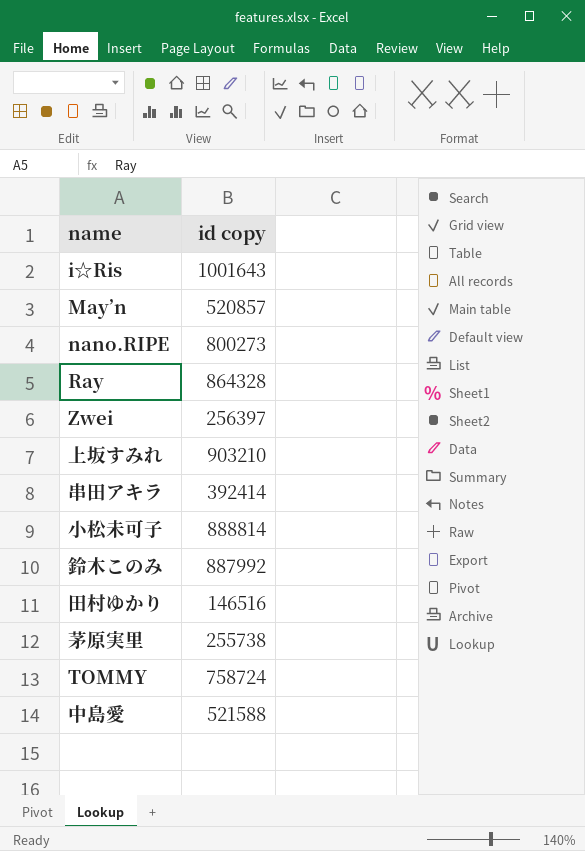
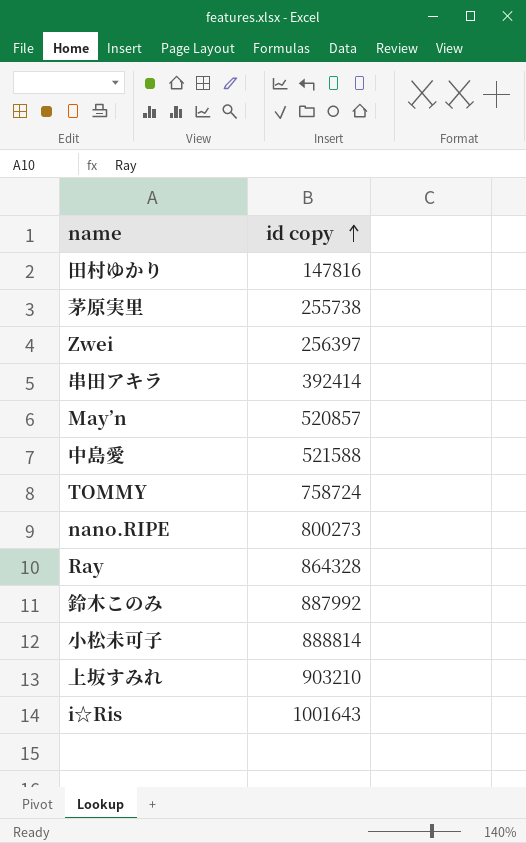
row order: none -> id copy ascending
田村ゆかり | id copy: 146516 -> 147816

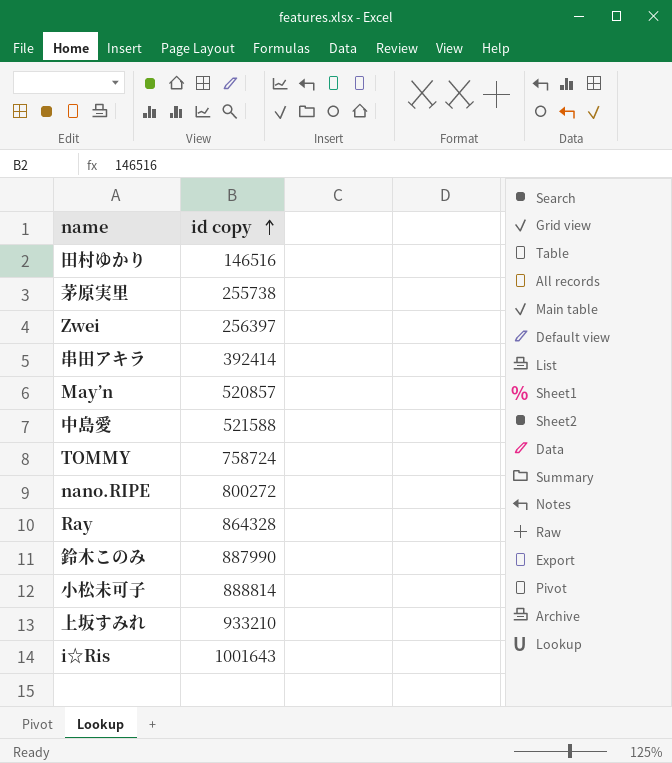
田村ゆかり | id copy: 147816 -> 146516
nano.RIPE | id copy: 800273 -> 800272
鈴木このみ | id copy: 887992 -> 887990
上坂すみれ | id copy: 903210 -> 933210

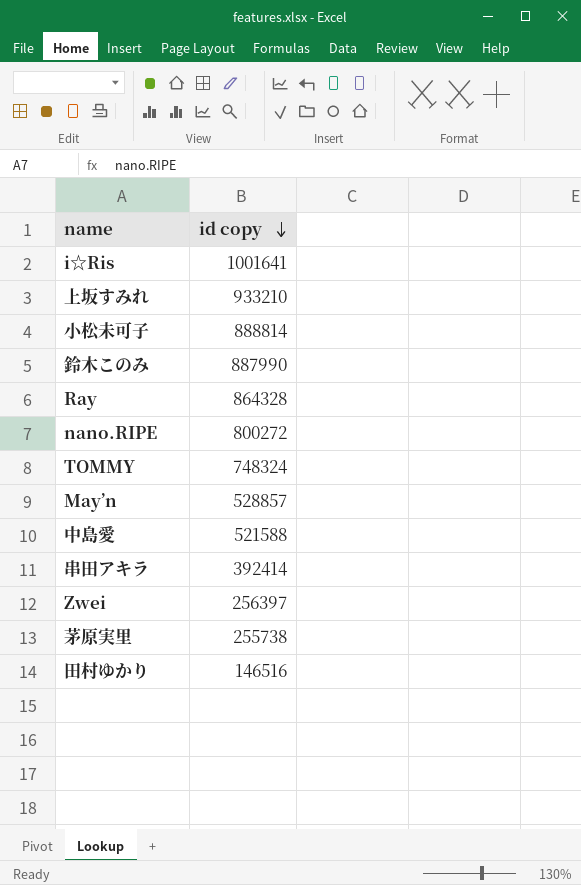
row order: id copy ascending -> id copy descending
i☆Ris | id copy: 1001643 -> 1001641
TOMMY | id copy: 758724 -> 748324
May’n | id copy: 520857 -> 528857

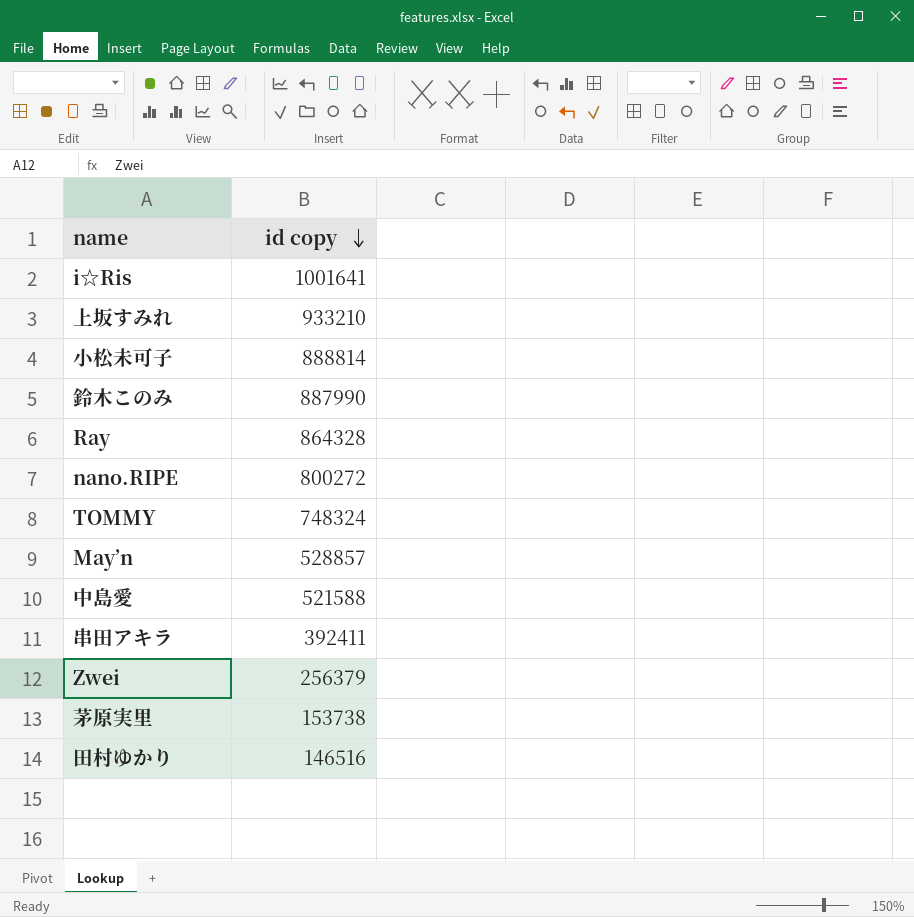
串田アキラ | id copy: 392414 -> 392411
Zwei | id copy: 256397 -> 256379
茅原実里 | id copy: 255738 -> 153738

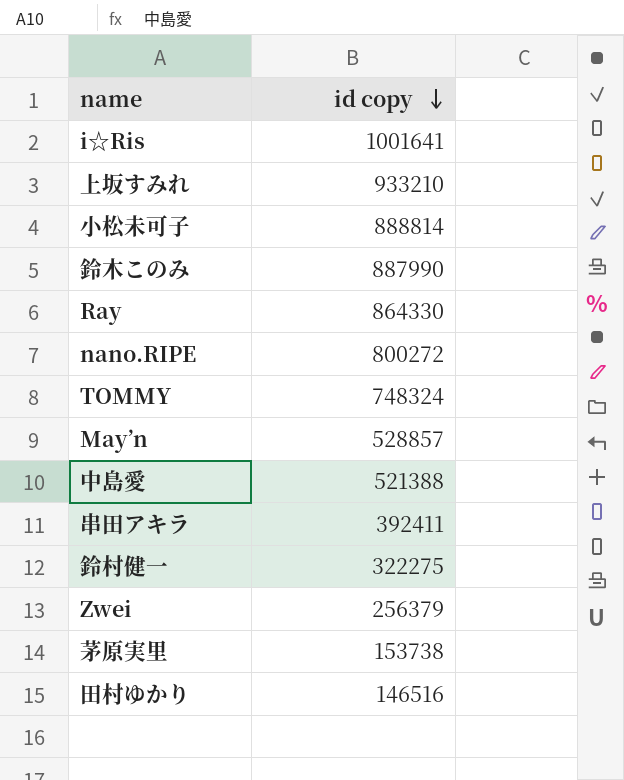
Ray | id copy: 864328 -> 864330
中島愛 | id copy: 521588 -> 521388
row 鈴村健一: none -> 322275

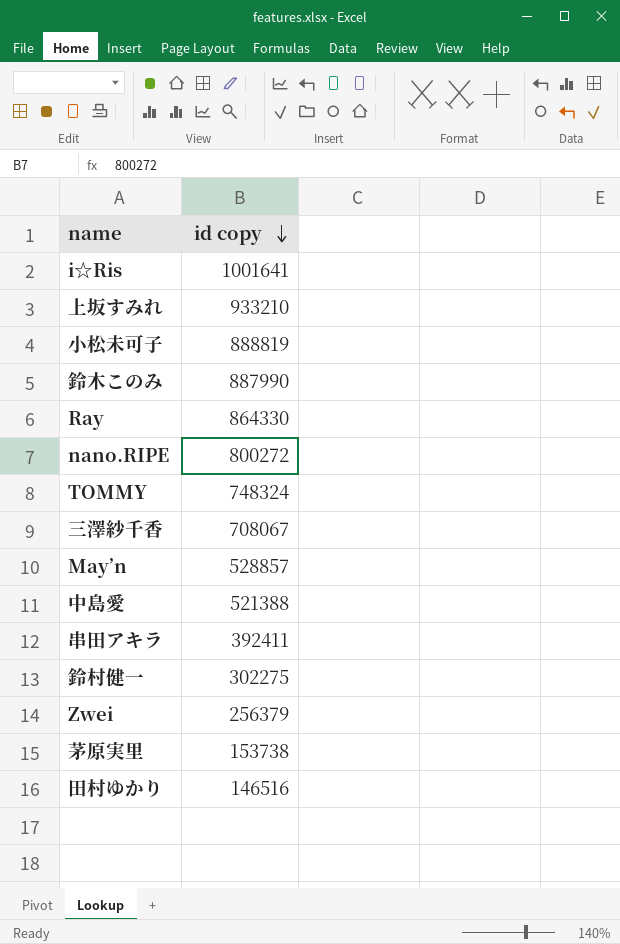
小松未可子 | id copy: 888814 -> 888819
row 三澤紗千香: none -> 708067
鈴村健一 | id copy: 322275 -> 302275

